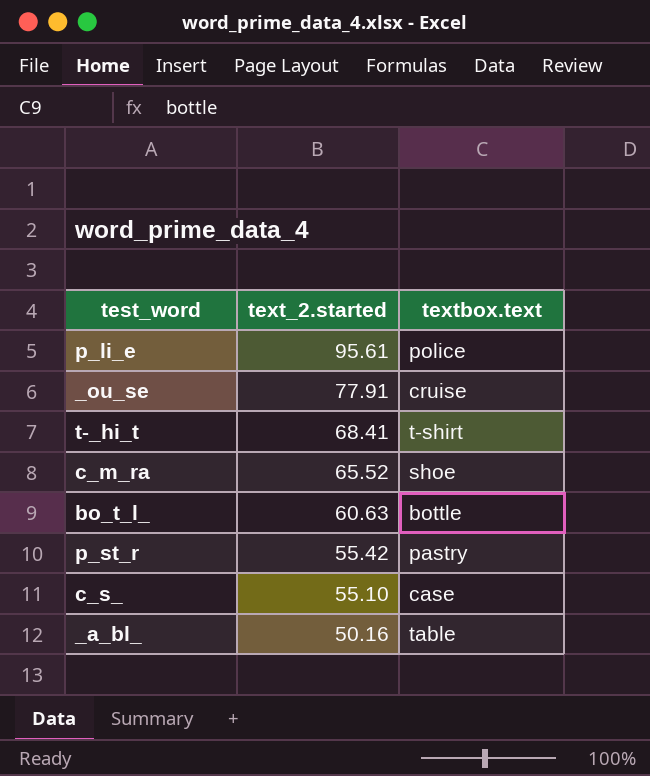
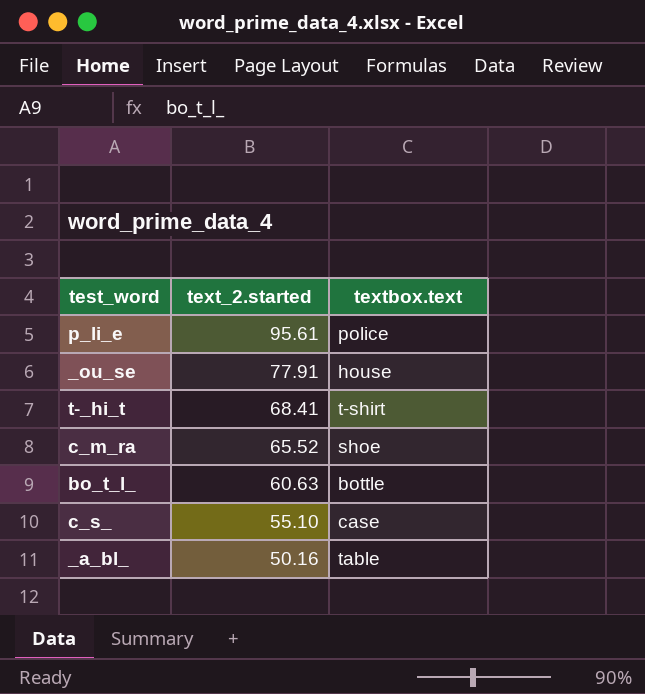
row p_st_r: 55.42 | pastry -> none
_ou_se | textbox.text: cruise -> house

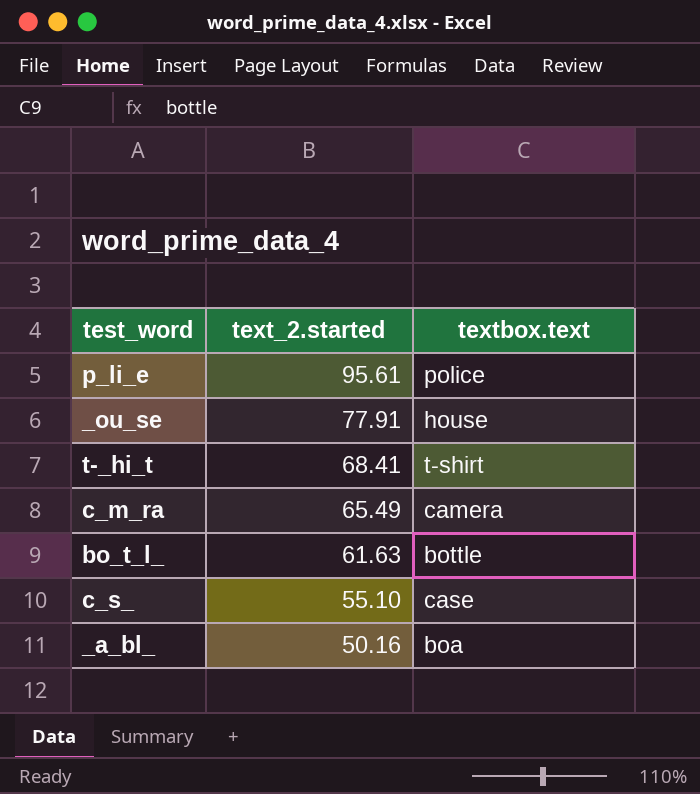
c_m_ra | text_2.started: 65.52 -> 65.49
c_m_ra | textbox.text: shoe -> camera
bo_t_l_ | text_2.started: 60.63 -> 61.63
_a_bl_ | textbox.text: table -> boa

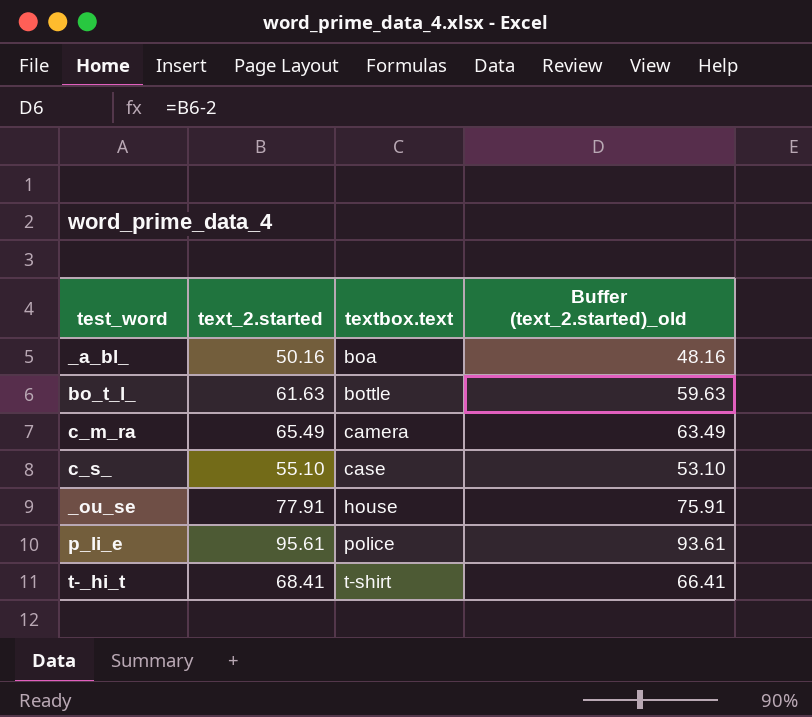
row order: text_2.started descending -> textbox.text ascending
column Buffer (text_2.started)_old | formula: none -> [text_2.started] - 2

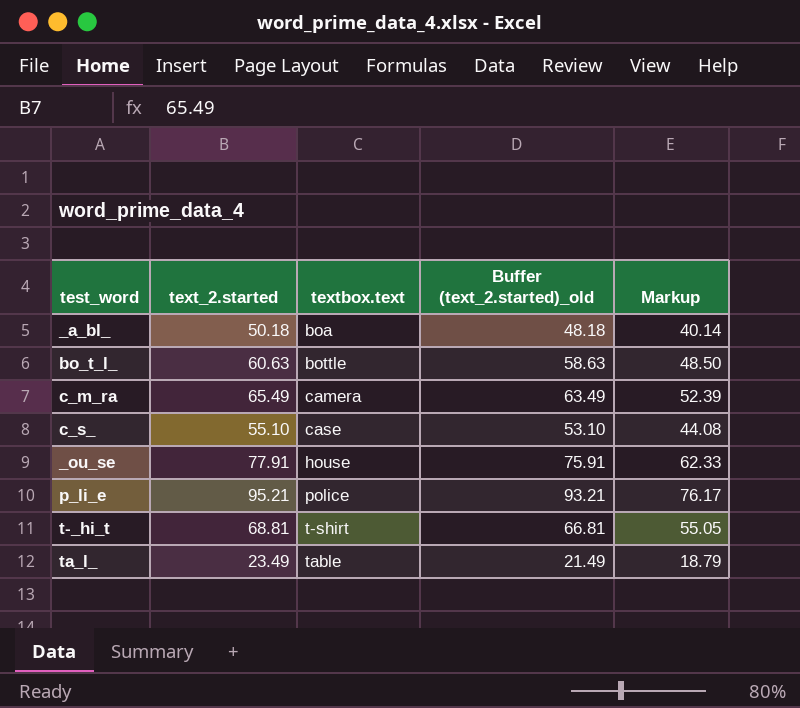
column Markup | formula: none -> [text_2.started] * 0.8
_a_bl_ | text_2.started: 50.16 -> 50.18
_a_bl_ | Buffer (text_2.started)_old: 48.16 -> 48.18
bo_t_l_ | text_2.started: 61.63 -> 60.63
bo_t_l_ | Buffer (text_2.started)_old: 59.63 -> 58.63
p_li_e | text_2.started: 95.61 -> 95.21
p_li_e | Buffer (text_2.started)_old: 93.61 -> 93.21
t-_hi_t | text_2.started: 68.41 -> 68.81
t-_hi_t | Buffer (text_2.started)_old: 66.41 -> 66.81
row ta_l_: none -> 23.49 | table | 21.49 | 18.79

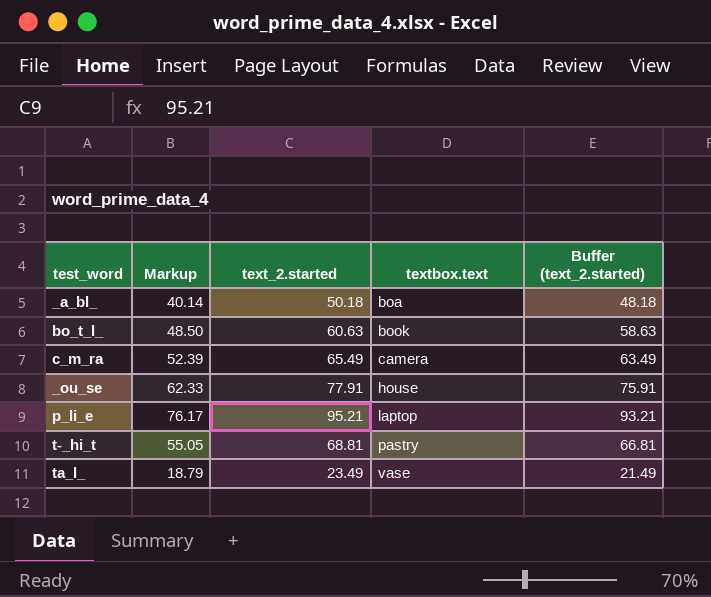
column Markup | position: 5 -> 2
column name: Buffer (text_2.started)_old -> Buffer (text_2.started)
row c_s_: 55.10 | case | 53.10 | 44.08 -> none
bo_t_l_ | textbox.text: bottle -> book
p_li_e | textbox.text: police -> laptop
t-_hi_t | textbox.text: t-shirt -> pastry
ta_l_ | textbox.text: table -> vase

